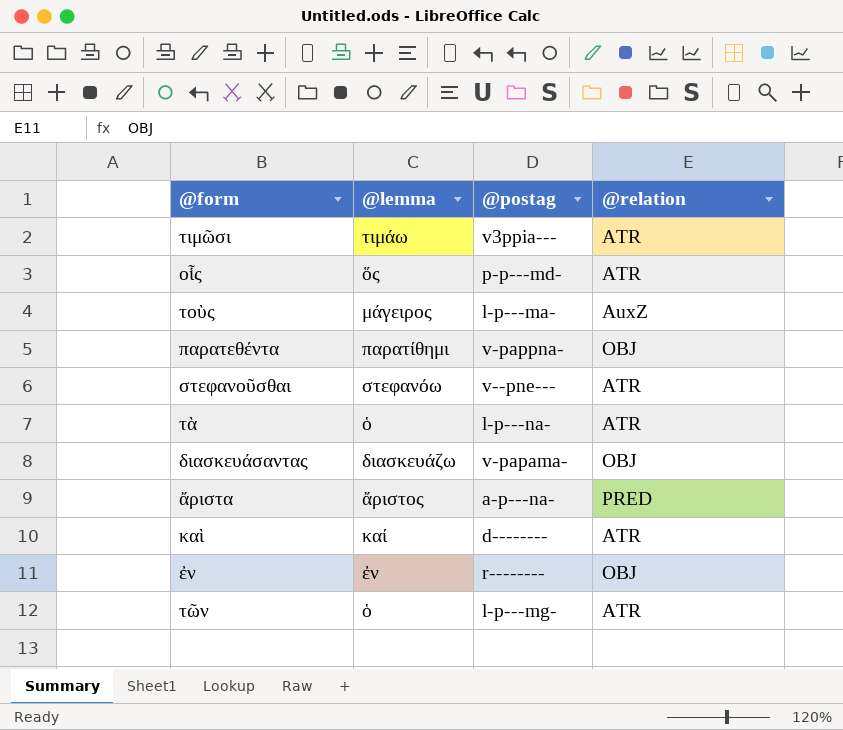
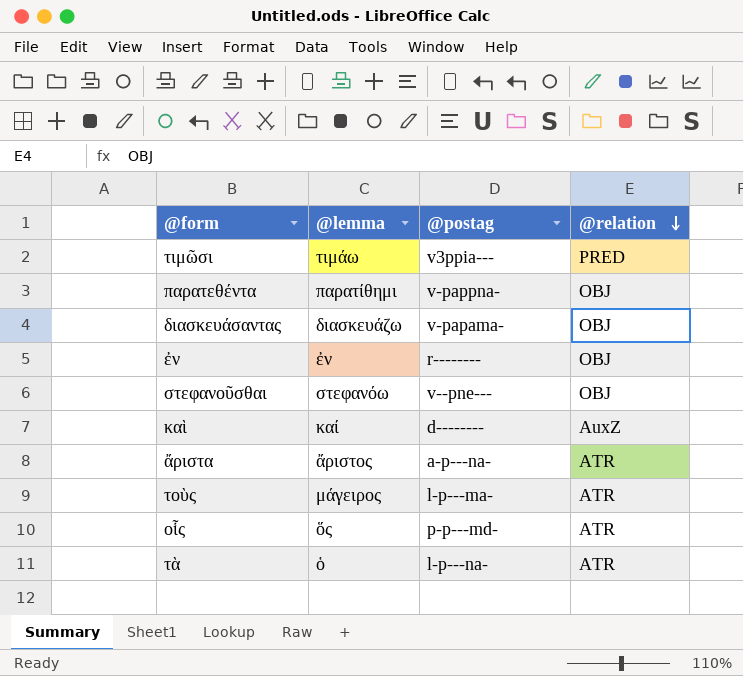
row order: none -> @relation descending
row τῶν: ὁ | l-p---mg- | ATR -> none
τιμῶσι | @relation: ATR -> PRED
στεφανοῦσθαι | @relation: ATR -> OBJ
καὶ | @relation: ATR -> AuxZ
ἄριστα | @relation: PRED -> ATR
τοὺς | @relation: AuxZ -> ATR

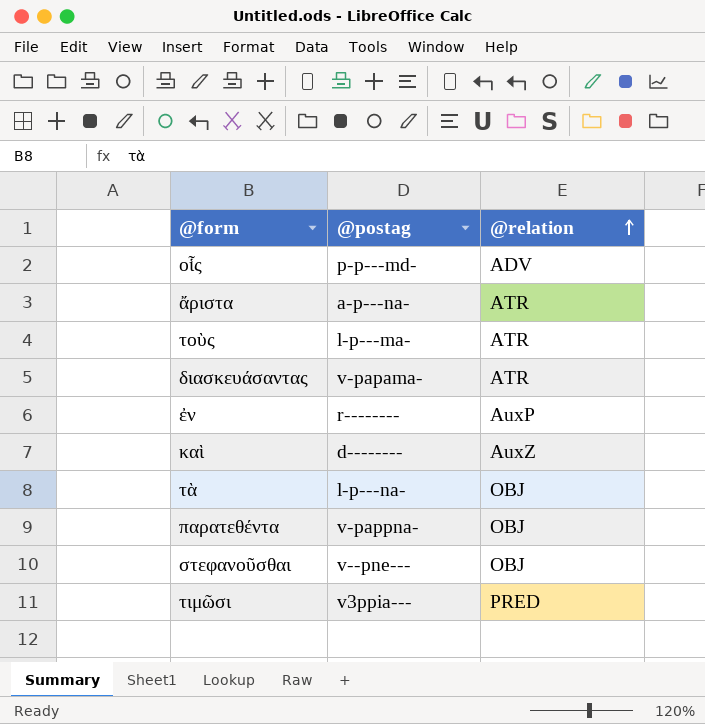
row order: @relation descending -> @relation ascending
column @lemma | position: 2 -> none
οἷς | @relation: ATR -> ADV
διασκευάσαντας | @relation: OBJ -> ATR
ἐν | @relation: OBJ -> AuxP
τὰ | @relation: ATR -> OBJ

